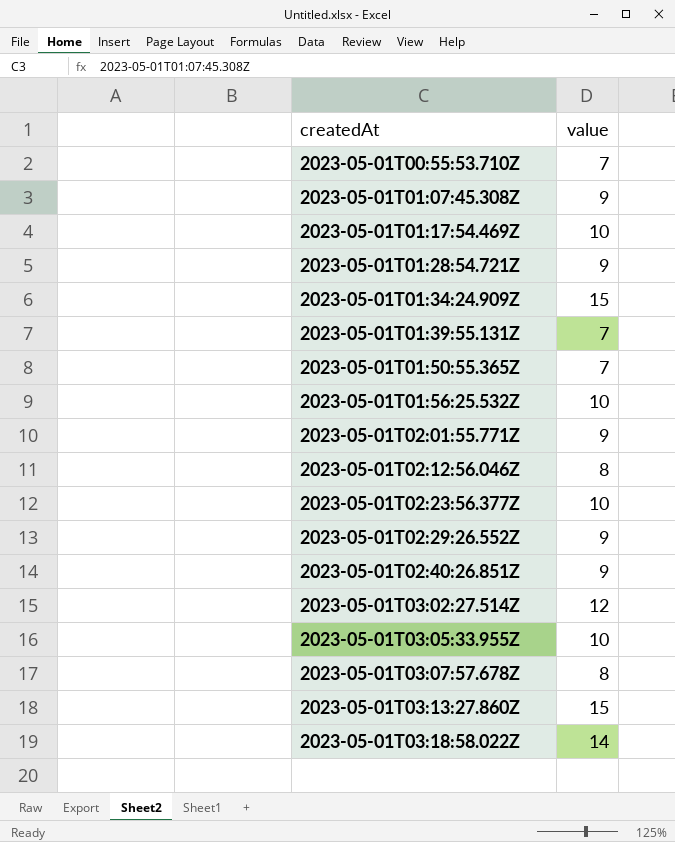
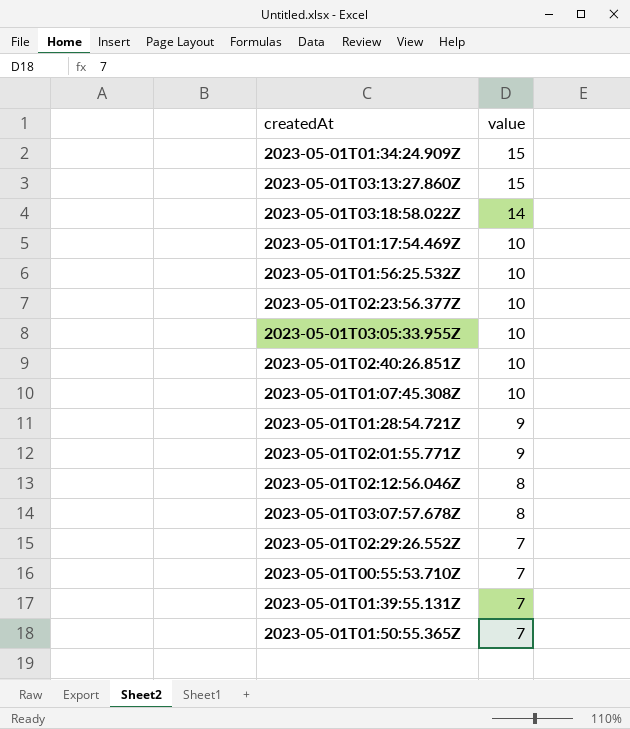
row order: createdAt ascending -> value descending
row 2023-05-01T03:02:27.514Z: 12 -> none
2023-05-01T02:40:26.851Z | value: 9 -> 10
2023-05-01T01:07:45.308Z | value: 9 -> 10
2023-05-01T02:29:26.552Z | value: 9 -> 7

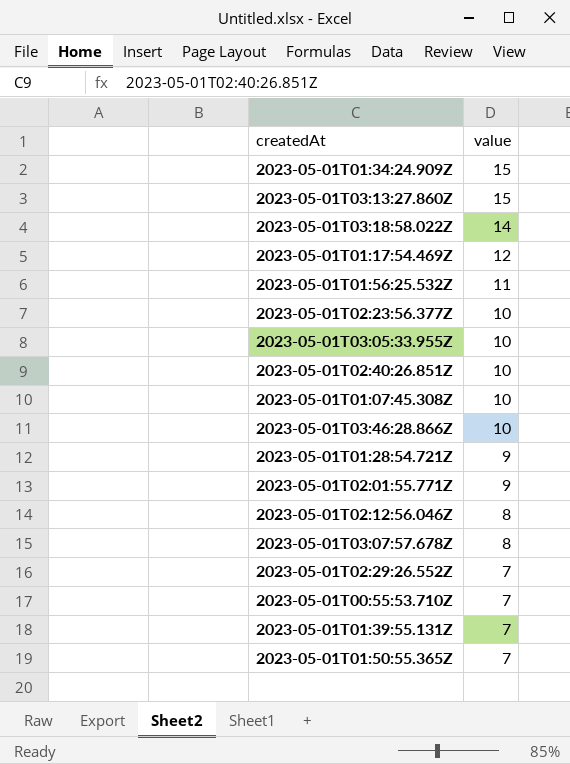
2023-05-01T01:17:54.469Z | value: 10 -> 12
2023-05-01T01:56:25.532Z | value: 10 -> 11
row 2023-05-01T03:46:28.866Z: none -> 10

